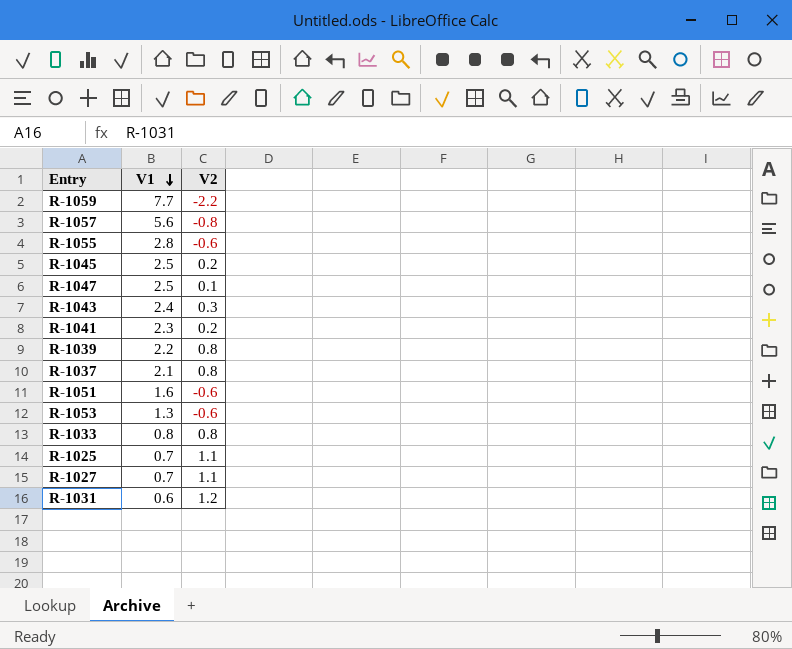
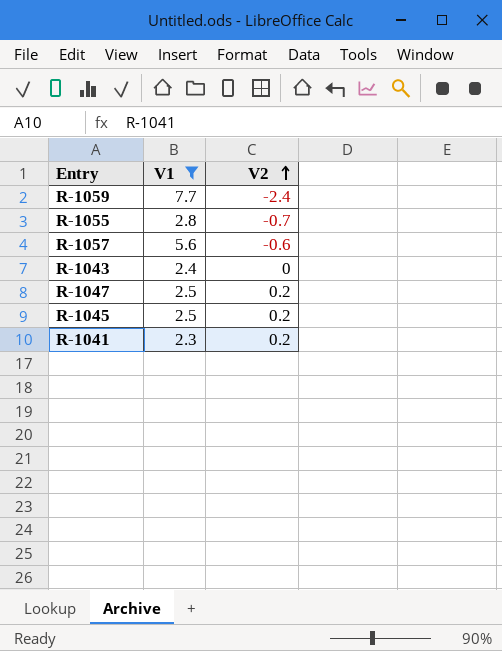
filter: none -> V1 >= 2.3
row order: V1 descending -> V2 ascending
R-1059 | V2: -2.2 -> -2.4
R-1055 | V2: -0.6 -> -0.7
R-1057 | V2: -0.8 -> -0.6
R-1043 | V2: 0.3 -> 0
R-1047 | V2: 0.1 -> 0.2

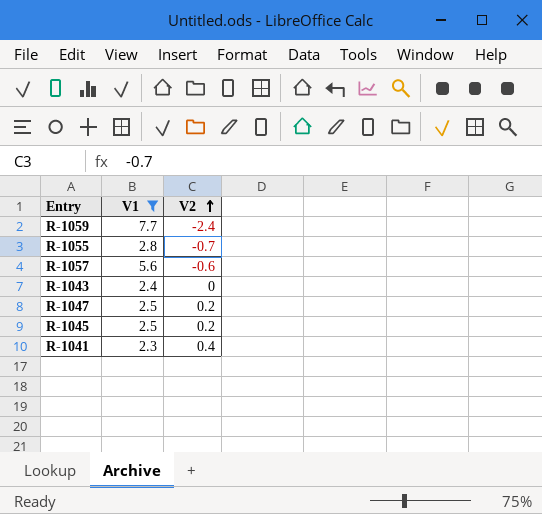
R-1041 | V2: 0.2 -> 0.4

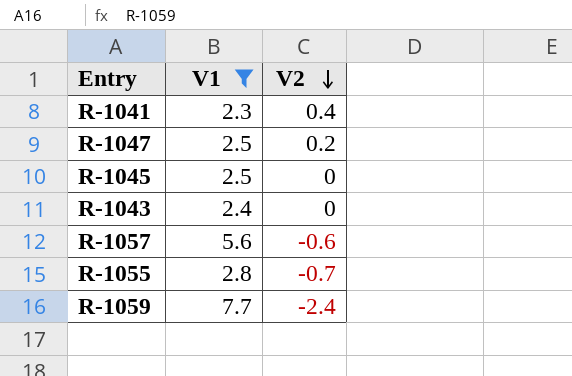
row order: V2 ascending -> V2 descending
R-1045 | V2: 0.2 -> 0

